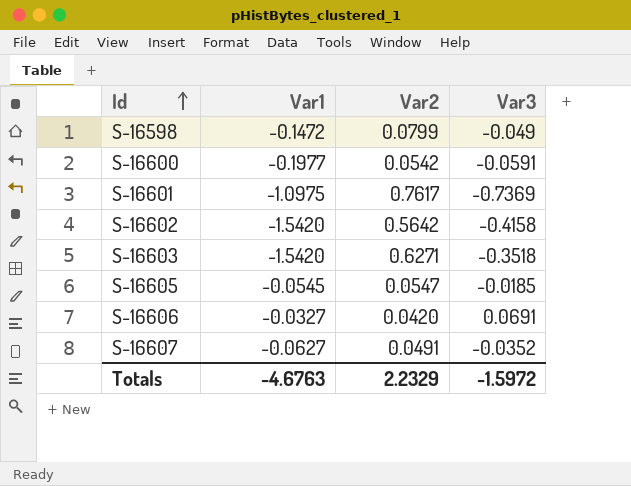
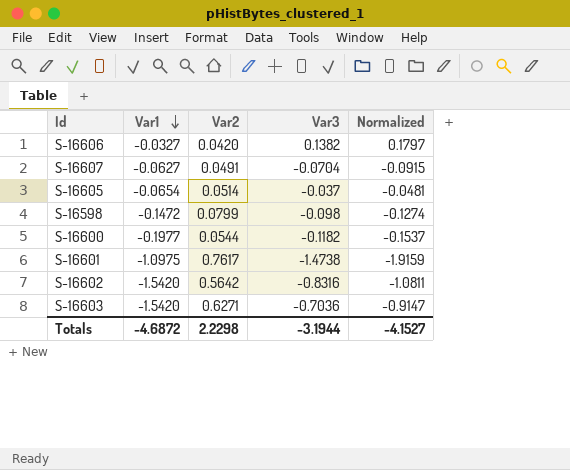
row order: Id ascending -> Var1 descending
column Normalized | formula: none -> [Var3] * 1.3
S-16606 | Var3: 0.0691 -> 0.1382
S-16607 | Var3: -0.0352 -> -0.0704
S-16605 | Var1: -0.0545 -> -0.0654
S-16605 | Var2: 0.0547 -> 0.0514
S-16605 | Var3: -0.0185 -> -0.037
S-16598 | Var3: -0.049 -> -0.098
S-16600 | Var2: 0.0542 -> 0.0544
S-16600 | Var3: -0.0591 -> -0.1182
S-16601 | Var3: -0.7369 -> -1.4738
S-16602 | Var3: -0.4158 -> -0.8316
S-16603 | Var3: -0.3518 -> -0.7036
Totals | Var1: -4.6763 -> -4.6872
Totals | Var2: 2.2329 -> 2.2298
Totals | Var3: -1.5972 -> -3.1944

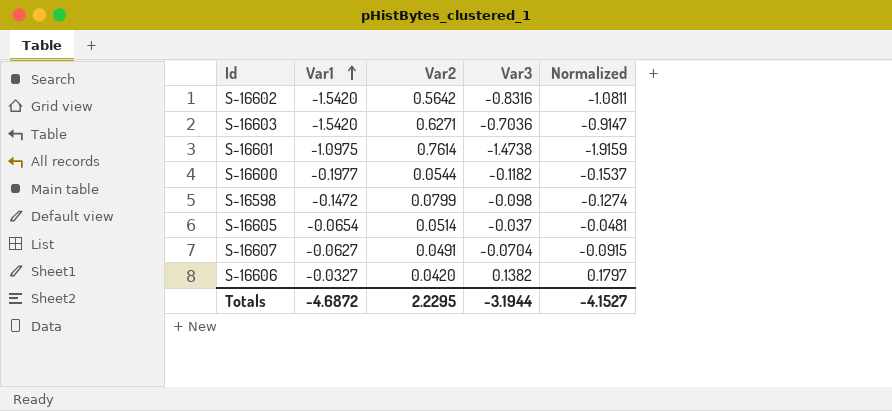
row order: Var1 descending -> Var1 ascending
S-16601 | Var2: 0.7617 -> 0.7614
Totals | Var2: 2.2298 -> 2.2295

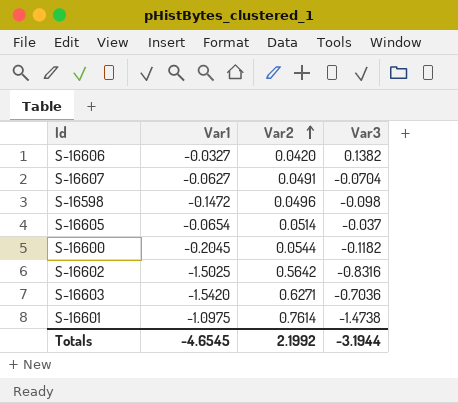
row order: Var1 ascending -> Var2 ascending
column Normalized | formula: [Var3] * 1.3 -> none
S-16598 | Var2: 0.0799 -> 0.0496
S-16600 | Var1: -0.1977 -> -0.2045
S-16602 | Var1: -1.5420 -> -1.5025
Totals | Var1: -4.6872 -> -4.6545
Totals | Var2: 2.2295 -> 2.1992

